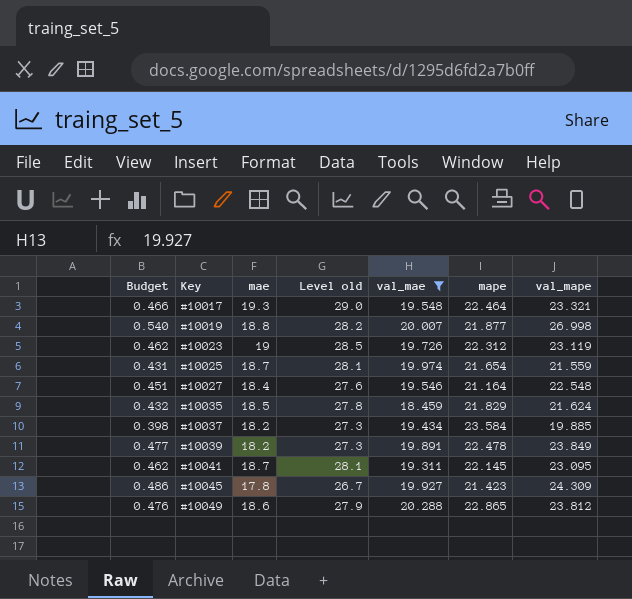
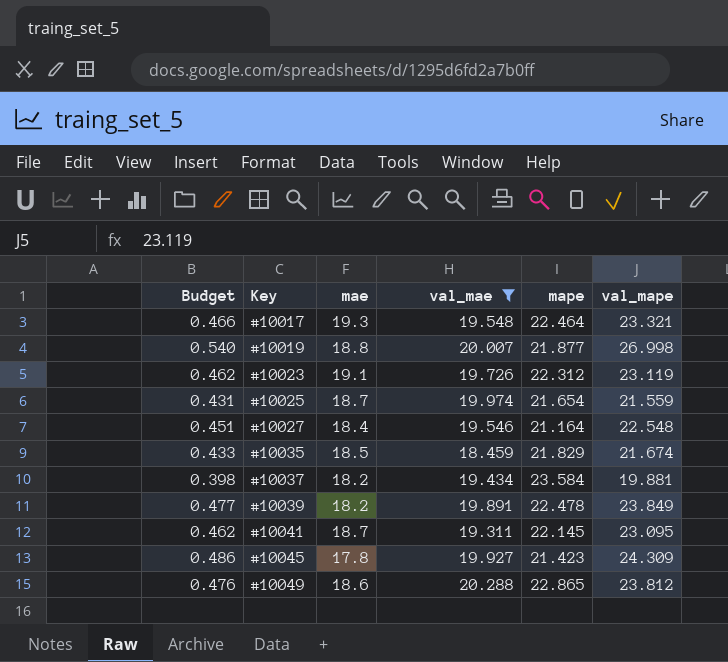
column Level old | formula: [mae] * 1.5 -> none
#10023 | mae: 19 -> 19.1
#10035 | Budget: 0.432 -> 0.433
#10035 | val_mape: 21.624 -> 21.674
#10037 | val_mape: 19.885 -> 19.881

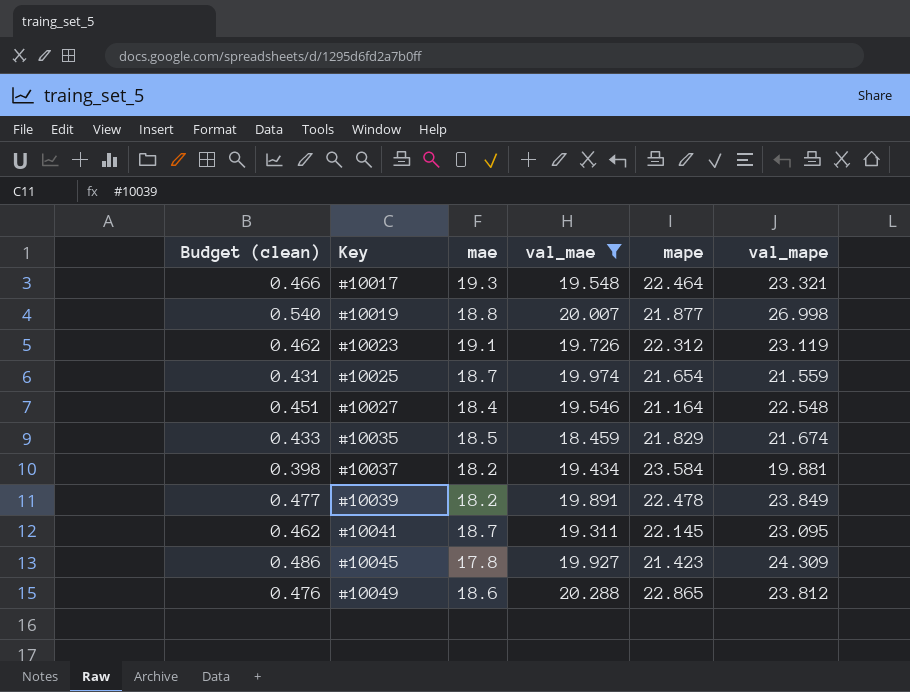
column name: Budget -> Budget (clean)

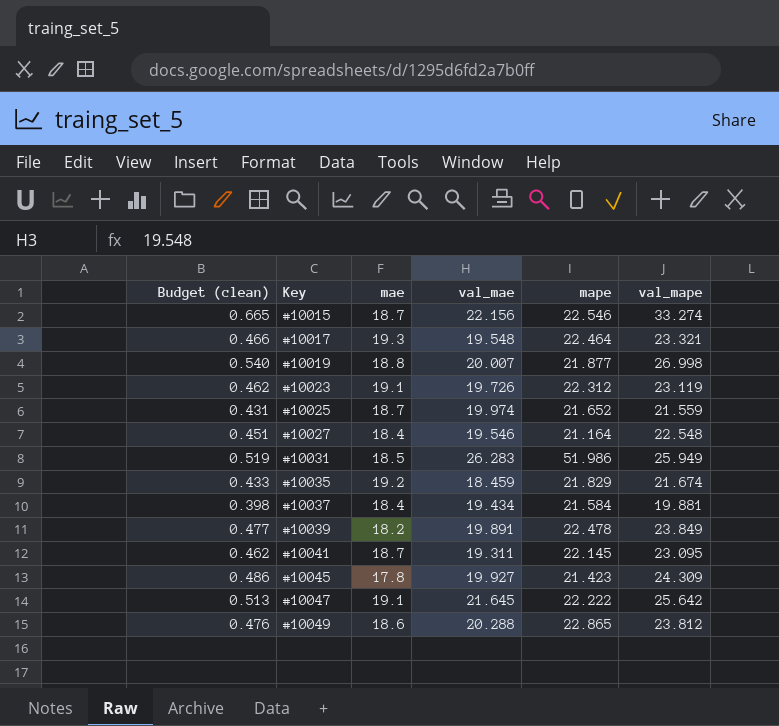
filter: val_mae <= 20.288 -> none
#10025 | mape: 21.654 -> 21.652
#10035 | mae: 18.5 -> 19.2
#10037 | mae: 18.2 -> 18.4
#10037 | mape: 23.584 -> 21.584

